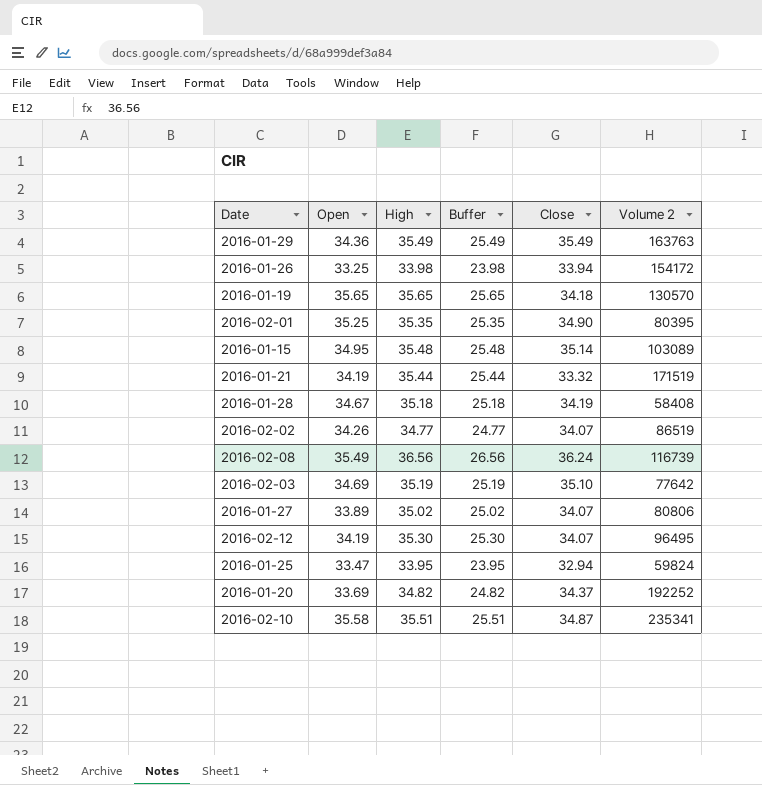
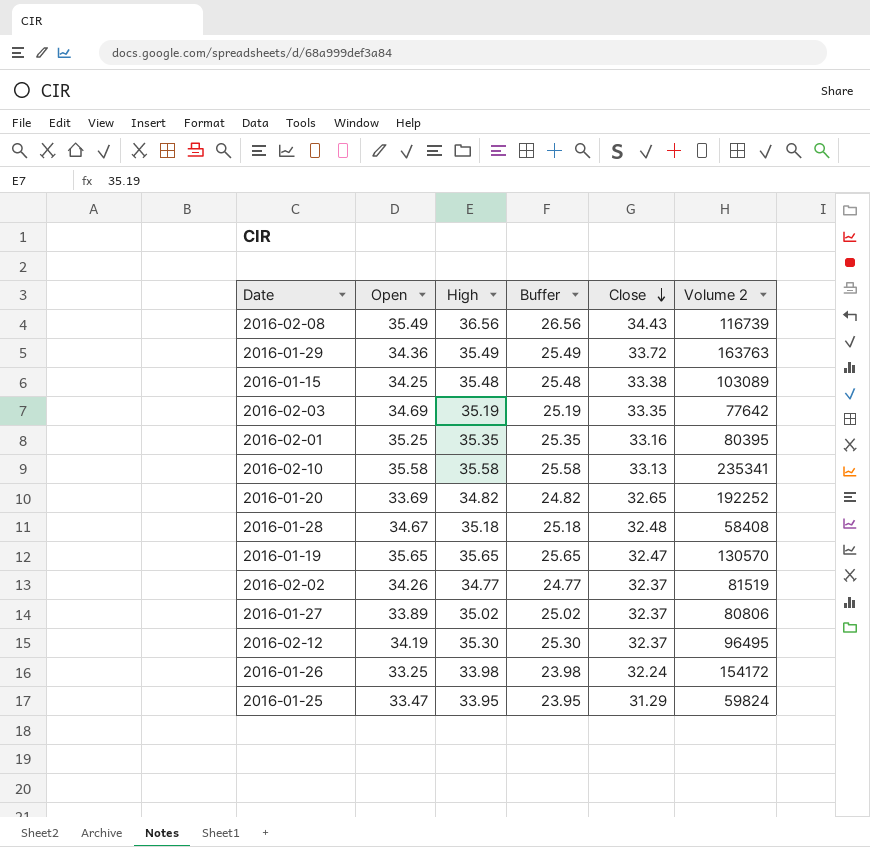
row order: none -> Close descending
row 2016-01-21: 34.19 | 35.44 | 25.44 | 33.32 | 171519 -> none
2016-02-08 | Close: 36.24 -> 34.43
2016-01-29 | Close: 35.49 -> 33.72
2016-01-15 | Open: 34.95 -> 34.25
2016-01-15 | Close: 35.14 -> 33.38
2016-02-03 | Close: 35.10 -> 33.35
2016-02-01 | Close: 34.90 -> 33.16
2016-02-10 | High: 35.51 -> 35.58
2016-02-10 | Buffer: 25.51 -> 25.58
2016-02-10 | Close: 34.87 -> 33.13
2016-01-20 | Close: 34.37 -> 32.65
2016-01-28 | Close: 34.19 -> 32.48
2016-01-19 | Close: 34.18 -> 32.47
2016-02-02 | Close: 34.07 -> 32.37
2016-02-02 | Volume 2: 86519 -> 81519
2016-01-27 | Close: 34.07 -> 32.37
2016-02-12 | Close: 34.07 -> 32.37
2016-01-26 | Close: 33.94 -> 32.24
2016-01-25 | Close: 32.94 -> 31.29

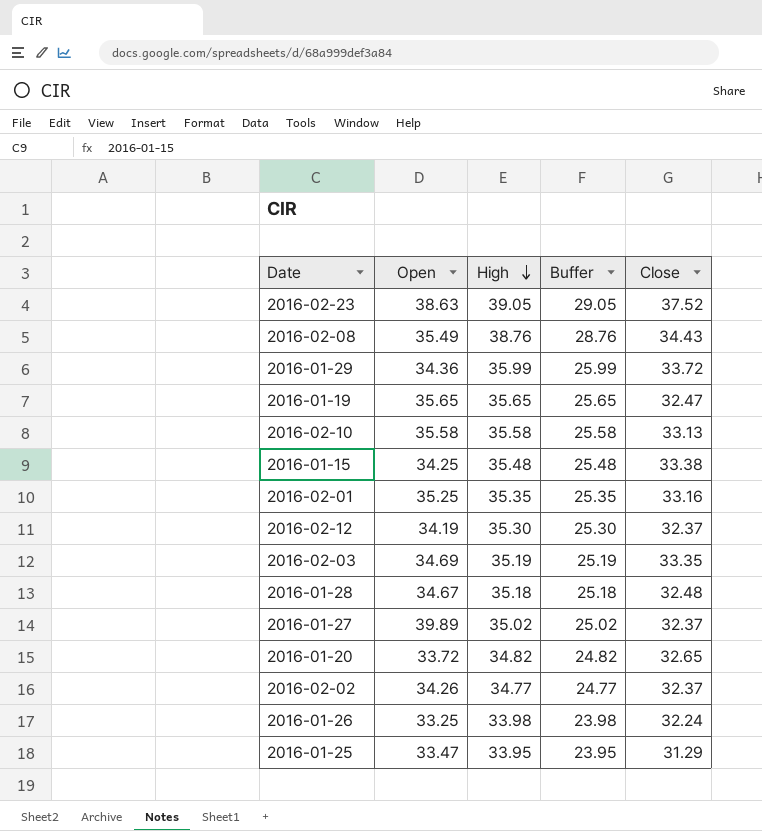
row order: Close descending -> High descending
column Volume 2 | position: 6 -> none
row 2016-02-23: none -> 38.63 | 39.05 | 29.05 | 37.52
2016-02-08 | High: 36.56 -> 38.76
2016-02-08 | Buffer: 26.56 -> 28.76
2016-01-29 | High: 35.49 -> 35.99
2016-01-29 | Buffer: 25.49 -> 25.99
2016-01-27 | Open: 33.89 -> 39.89
2016-01-20 | Open: 33.69 -> 33.72

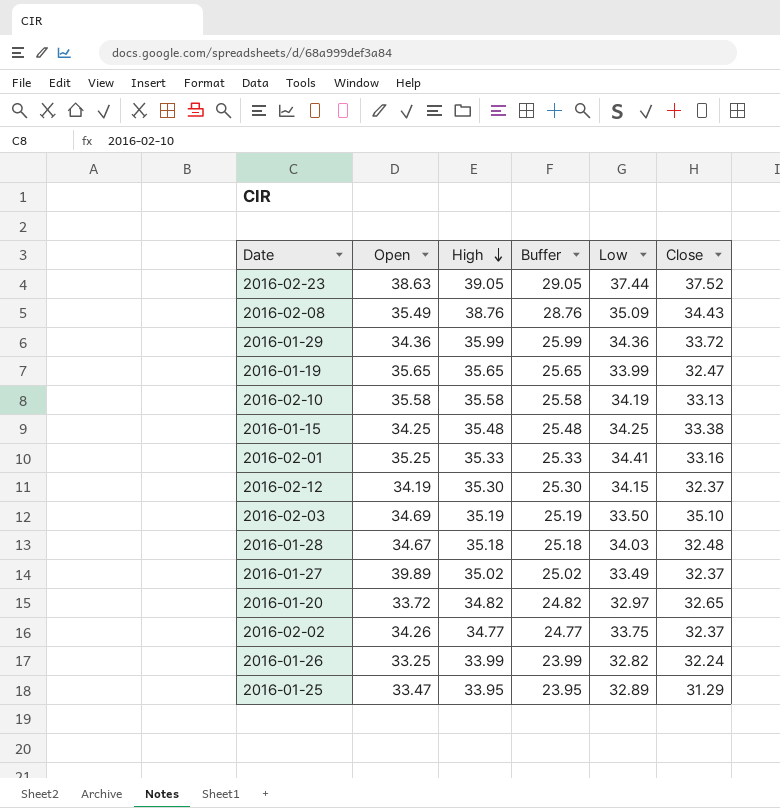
column Low | position: none -> 5
2016-02-01 | High: 35.35 -> 35.33
2016-02-01 | Buffer: 25.35 -> 25.33
2016-02-03 | Close: 33.35 -> 35.10
2016-01-26 | High: 33.98 -> 33.99
2016-01-26 | Buffer: 23.98 -> 23.99

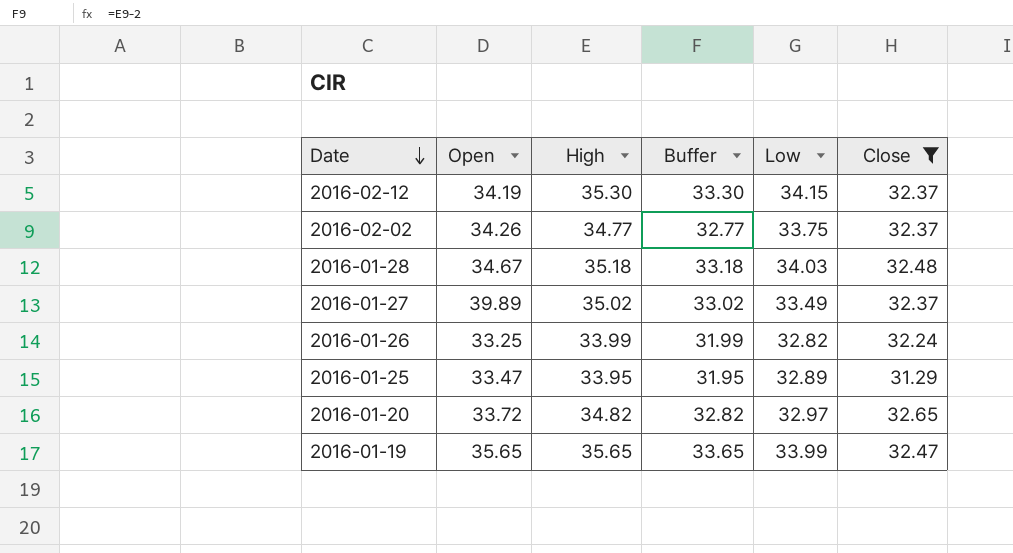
filter: none -> Close <= 32.65
row order: High descending -> Date descending
column Buffer | formula: [High] - 10 -> [High] - 2

